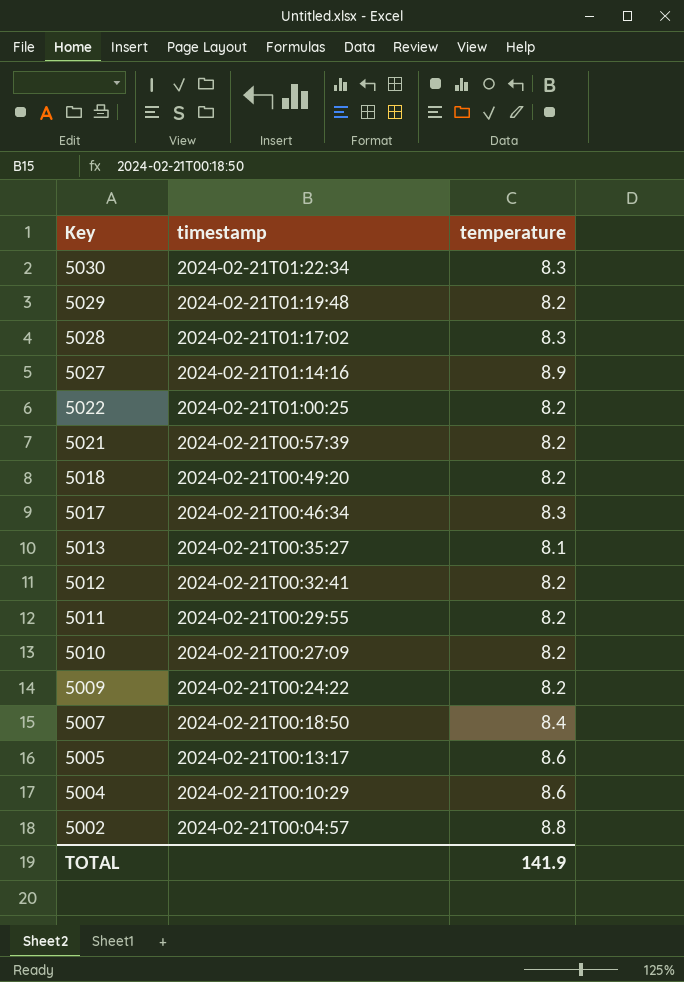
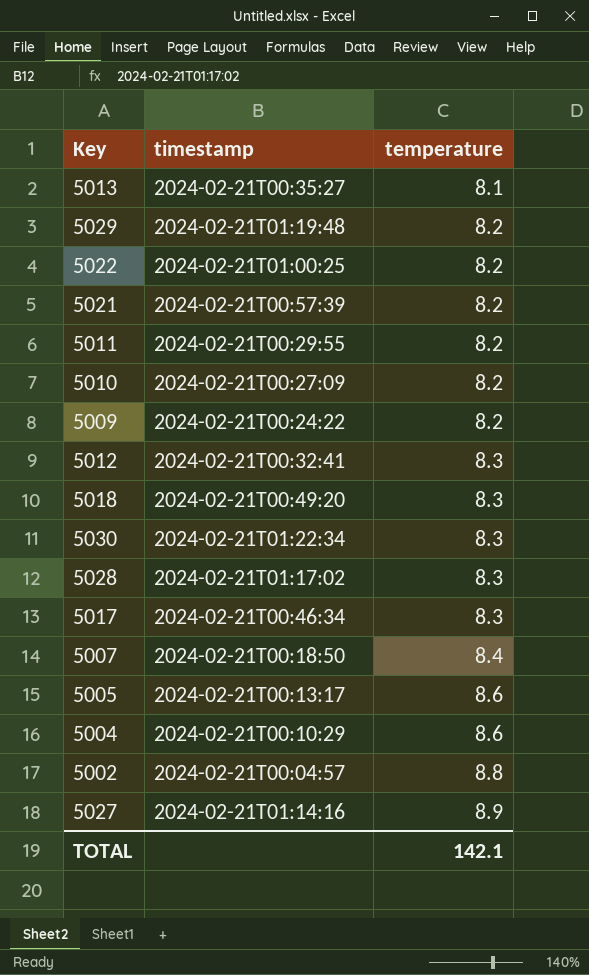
row order: Key descending -> temperature ascending
5012 | temperature: 8.2 -> 8.3
5018 | temperature: 8.2 -> 8.3
TOTAL | temperature: 141.9 -> 142.1

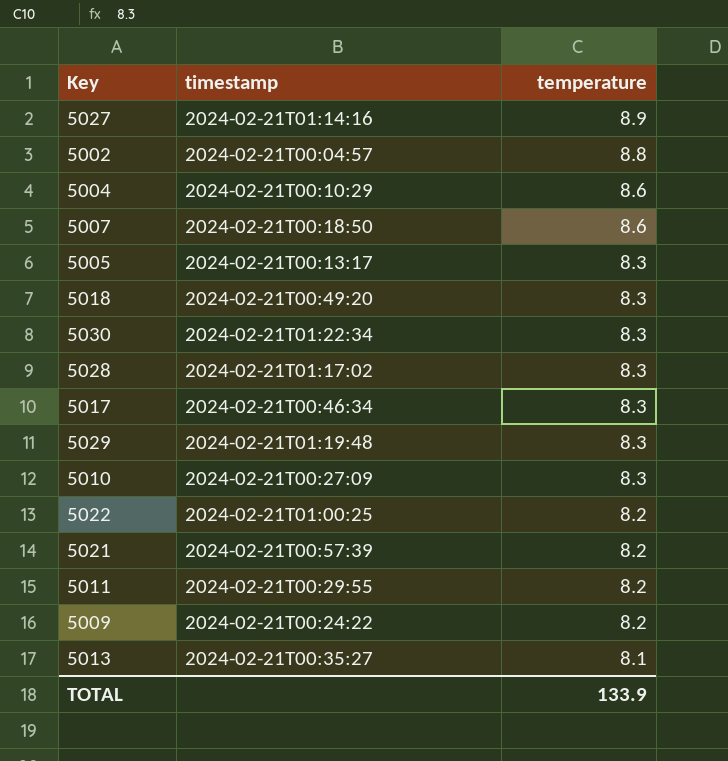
row order: temperature ascending -> temperature descending
row 5012: 2024-02-21T00:32:41 | 8.3 -> none
5007 | temperature: 8.4 -> 8.6
5005 | temperature: 8.6 -> 8.3
5029 | temperature: 8.2 -> 8.3
5010 | temperature: 8.2 -> 8.3
TOTAL | temperature: 142.1 -> 133.9

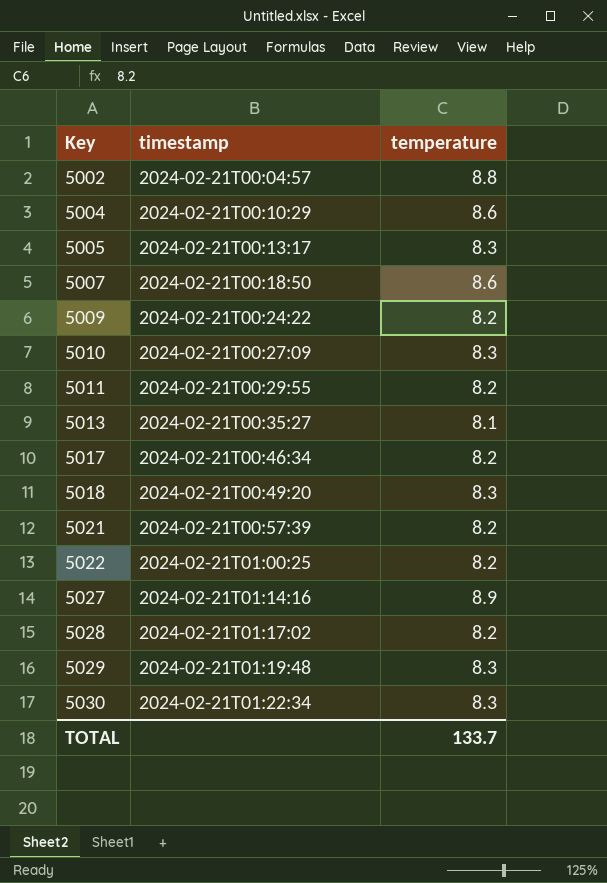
row order: temperature descending -> Key ascending
5017 | temperature: 8.3 -> 8.2
5028 | temperature: 8.3 -> 8.2
TOTAL | temperature: 133.9 -> 133.7

